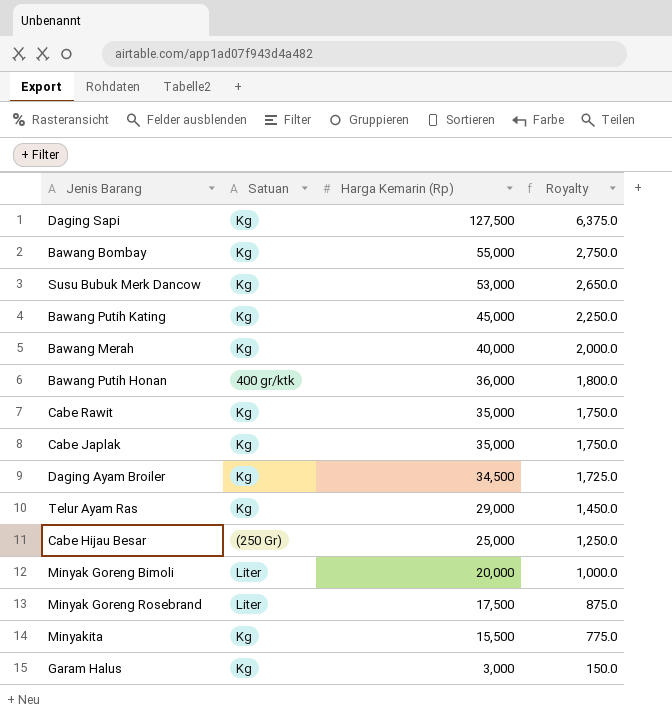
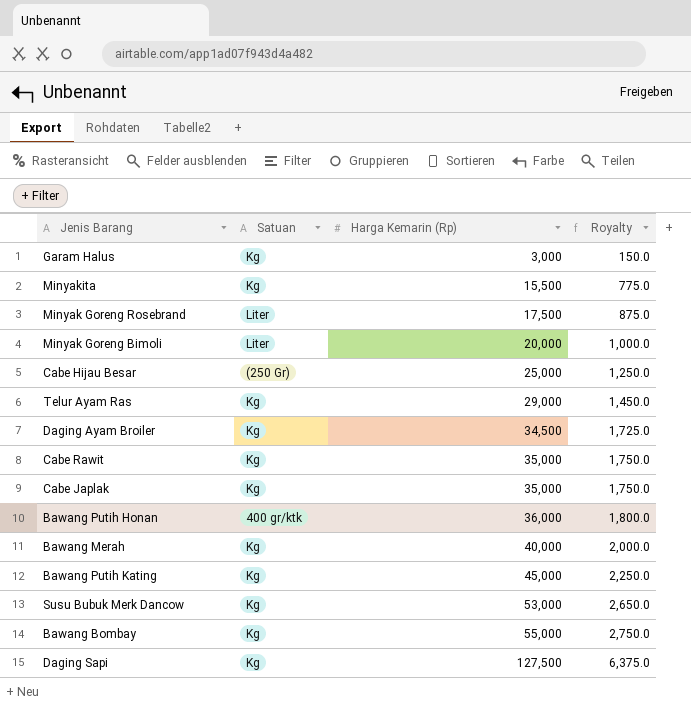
row order: Harga Kemarin (Rp) descending -> Harga Kemarin (Rp) ascending

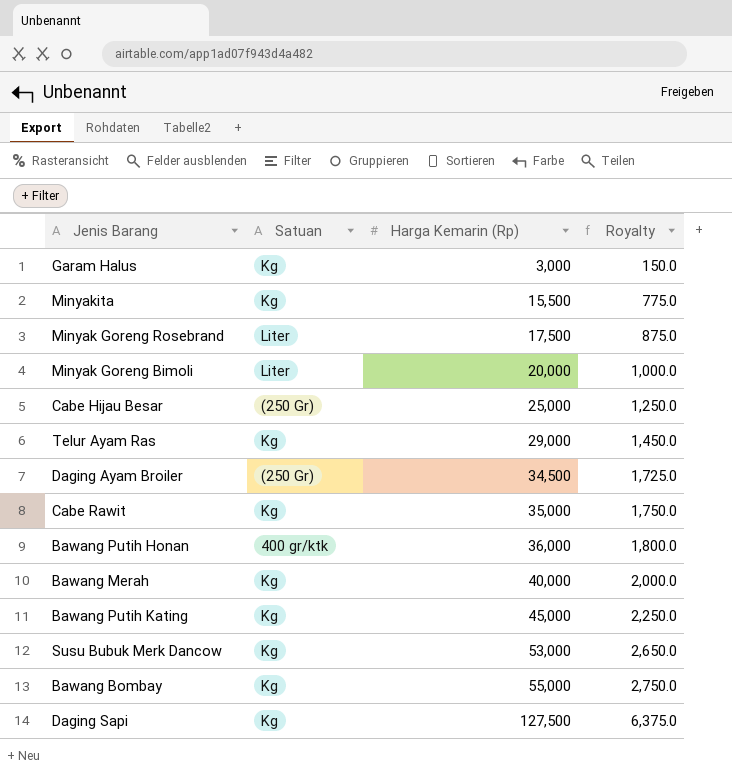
row Cabe Japlak: Kg | 35,000 | 1,750.0 -> none
Daging Ayam Broiler | Satuan: Kg -> (250 Gr)

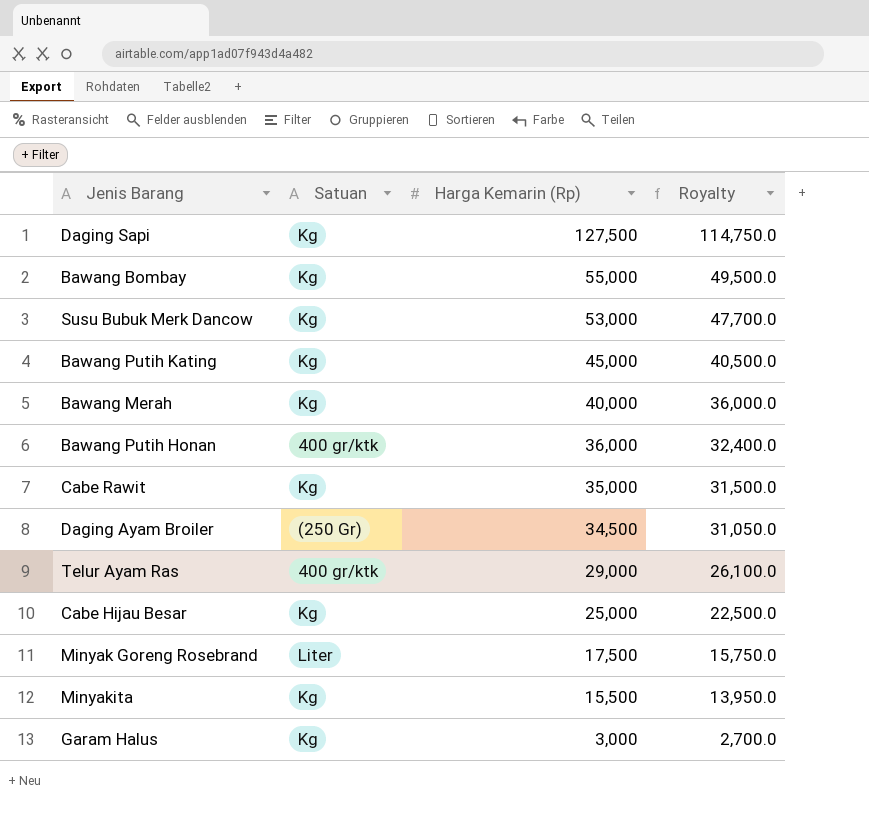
row order: Harga Kemarin (Rp) ascending -> Harga Kemarin (Rp) descending
column Royalty | formula: [Harga Kemarin (Rp)] * 0.05 -> [Harga Kemarin (Rp)] * 0.9
row Minyak Goreng Bimoli: Liter | 20,000 | 1,000.0 -> none
Telur Ayam Ras | Satuan: Kg -> 400 gr/ktk
Cabe Hijau Besar | Satuan: (250 Gr) -> Kg

